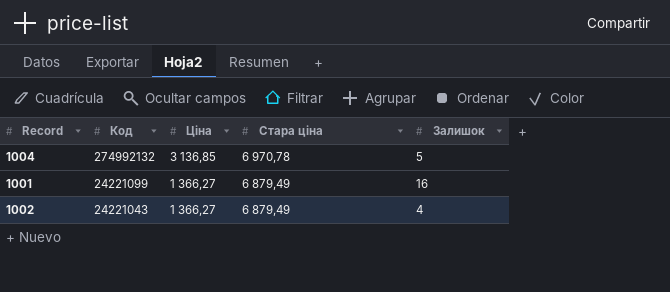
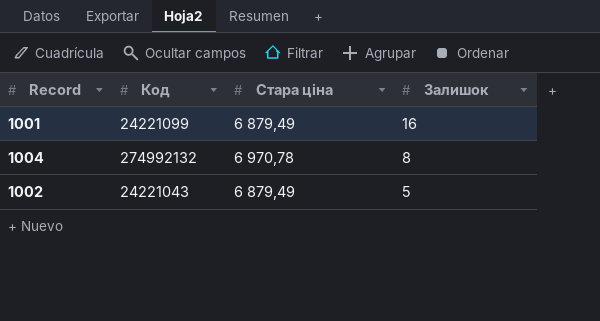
row order: Код descending -> Залишок descending
column Ціна | position: 3 -> none
1004 | Залишок: 5 -> 8
1002 | Залишок: 4 -> 5

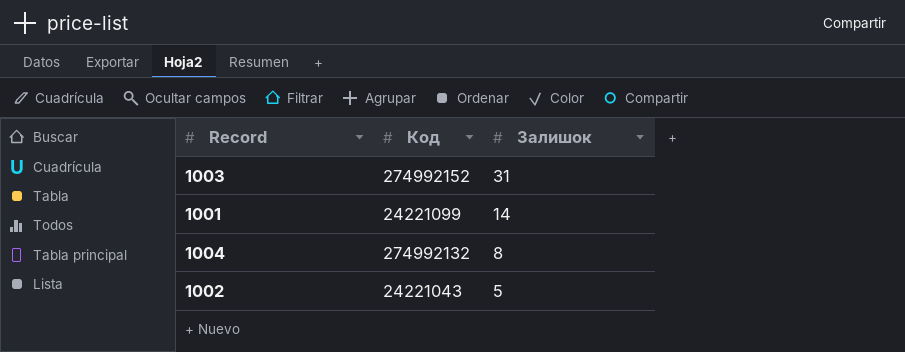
column Стара ціна | position: 3 -> none
row 1003: none -> 274992152 | 31
1001 | Залишок: 16 -> 14

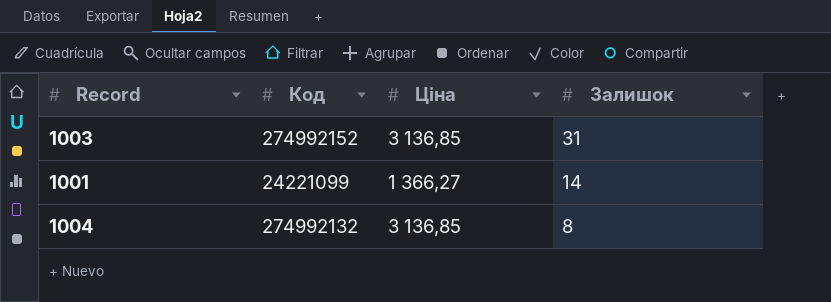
column Ціна | position: none -> 3
row 1002: 24221043 | 5 -> none

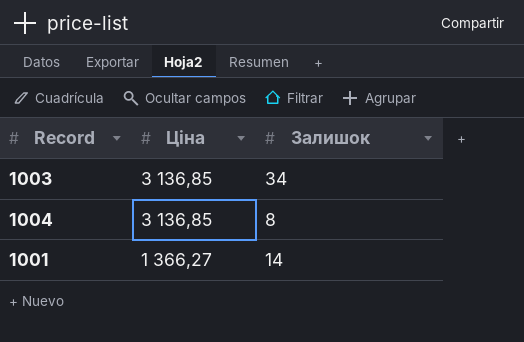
row order: Залишок descending -> Ціна descending
column Код | position: 2 -> none
1003 | Залишок: 31 -> 34

